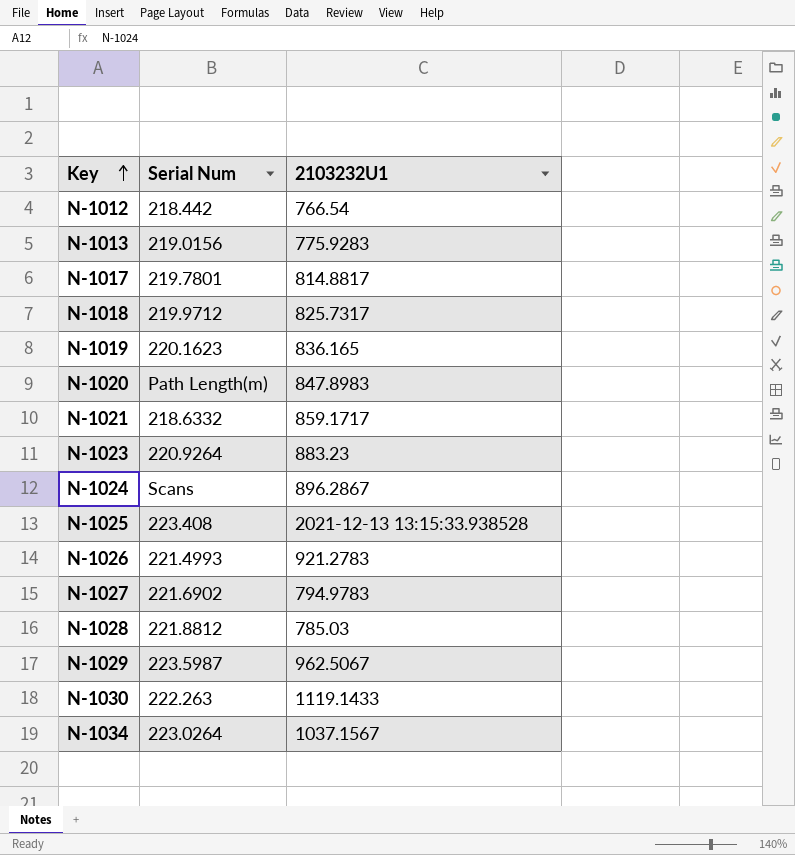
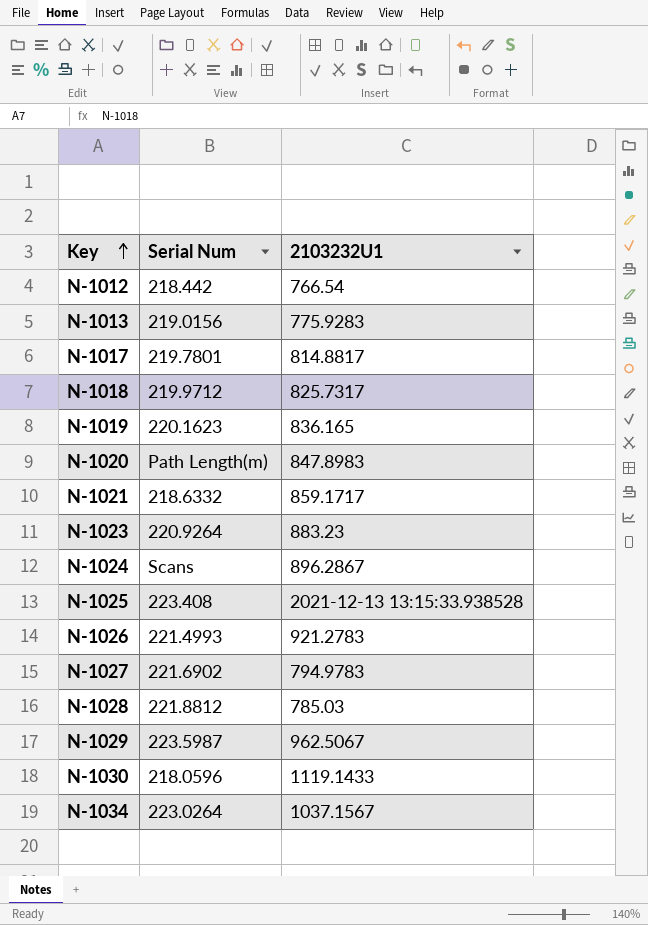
N-1030 | Serial Num: 222.263 -> 218.0596

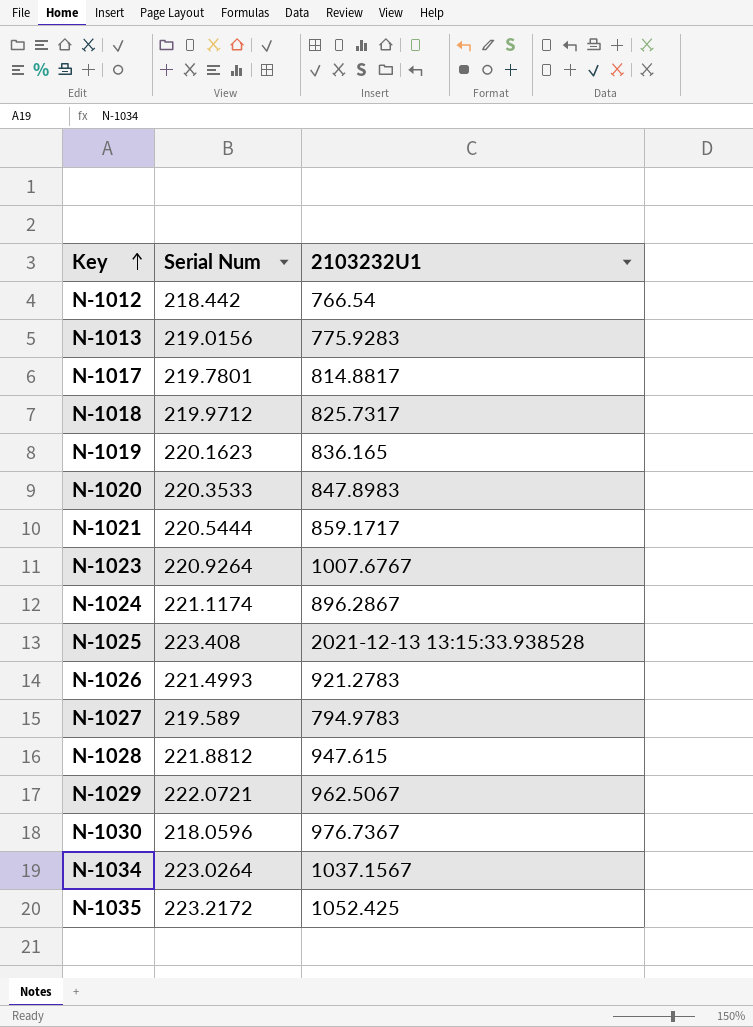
N-1020 | Serial Num: Path Length(m) -> 220.3533
N-1021 | Serial Num: 218.6332 -> 220.5444
N-1023 | 2103232U1: 883.23 -> 1007.6767
N-1024 | Serial Num: Scans -> 221.1174
N-1027 | Serial Num: 221.6902 -> 219.589
N-1028 | 2103232U1: 785.03 -> 947.615
N-1029 | Serial Num: 223.5987 -> 222.0721
N-1030 | 2103232U1: 1119.1433 -> 976.7367
row N-1035: none -> 223.2172 | 1052.425

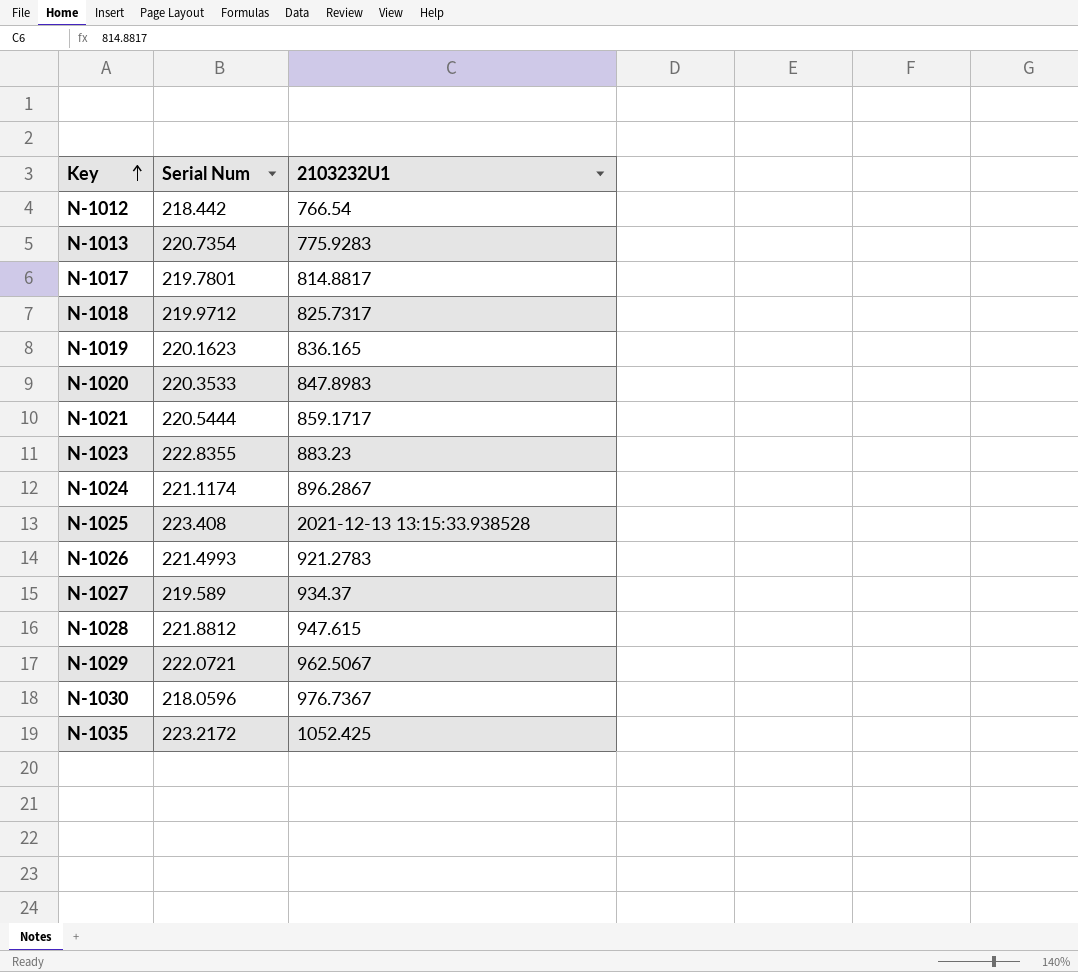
row N-1034: 223.0264 | 1037.1567 -> none
N-1013 | Serial Num: 219.0156 -> 220.7354
N-1023 | Serial Num: 220.9264 -> 222.8355
N-1023 | 2103232U1: 1007.6767 -> 883.23
N-1027 | 2103232U1: 794.9783 -> 934.37

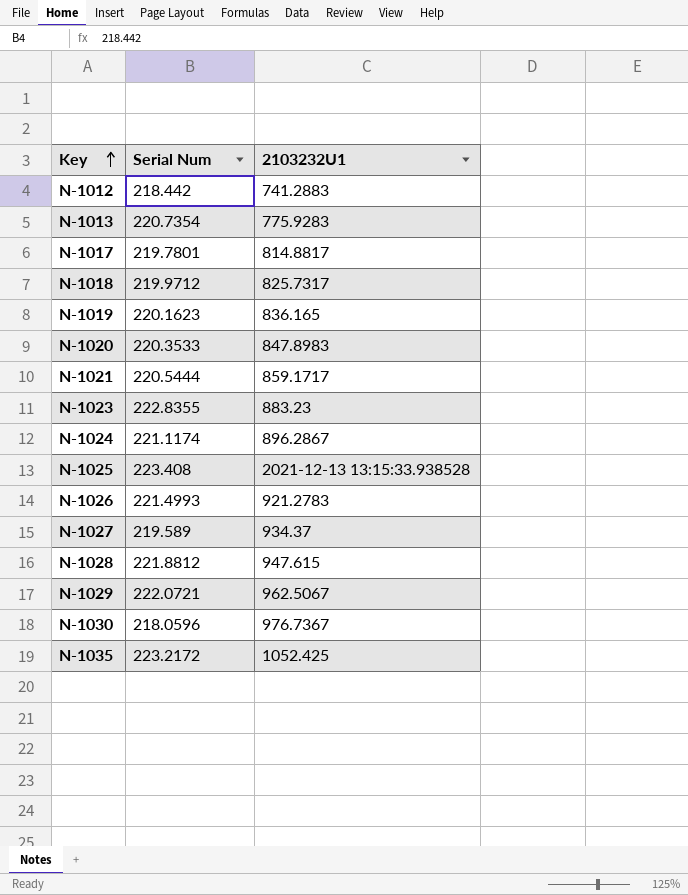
N-1012 | 2103232U1: 766.54 -> 741.2883

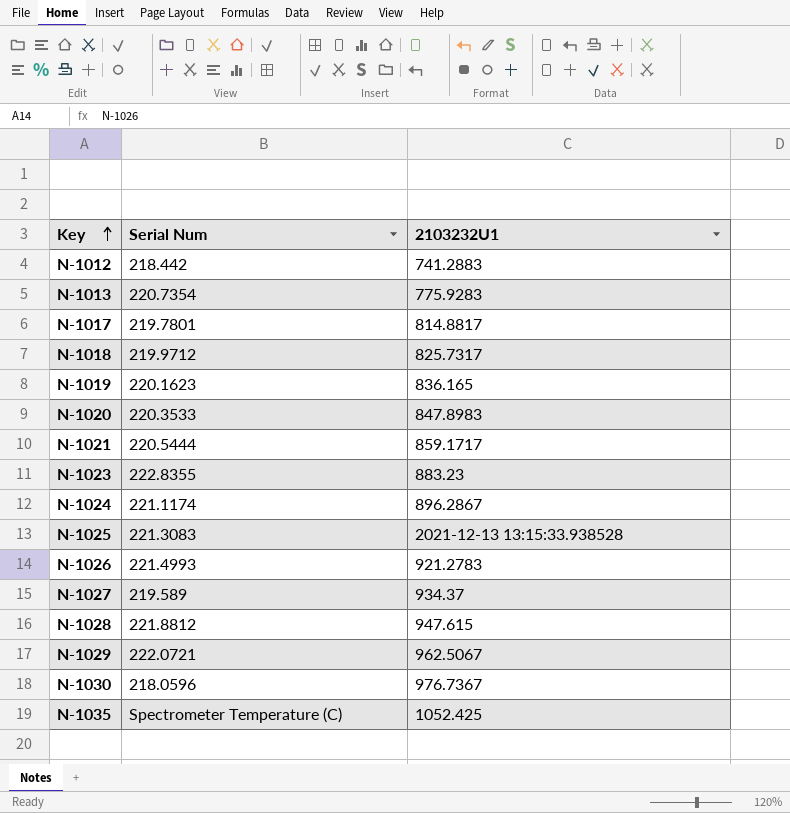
N-1025 | Serial Num: 223.408 -> 221.3083
N-1035 | Serial Num: 223.2172 -> Spectrometer Temperature (C)

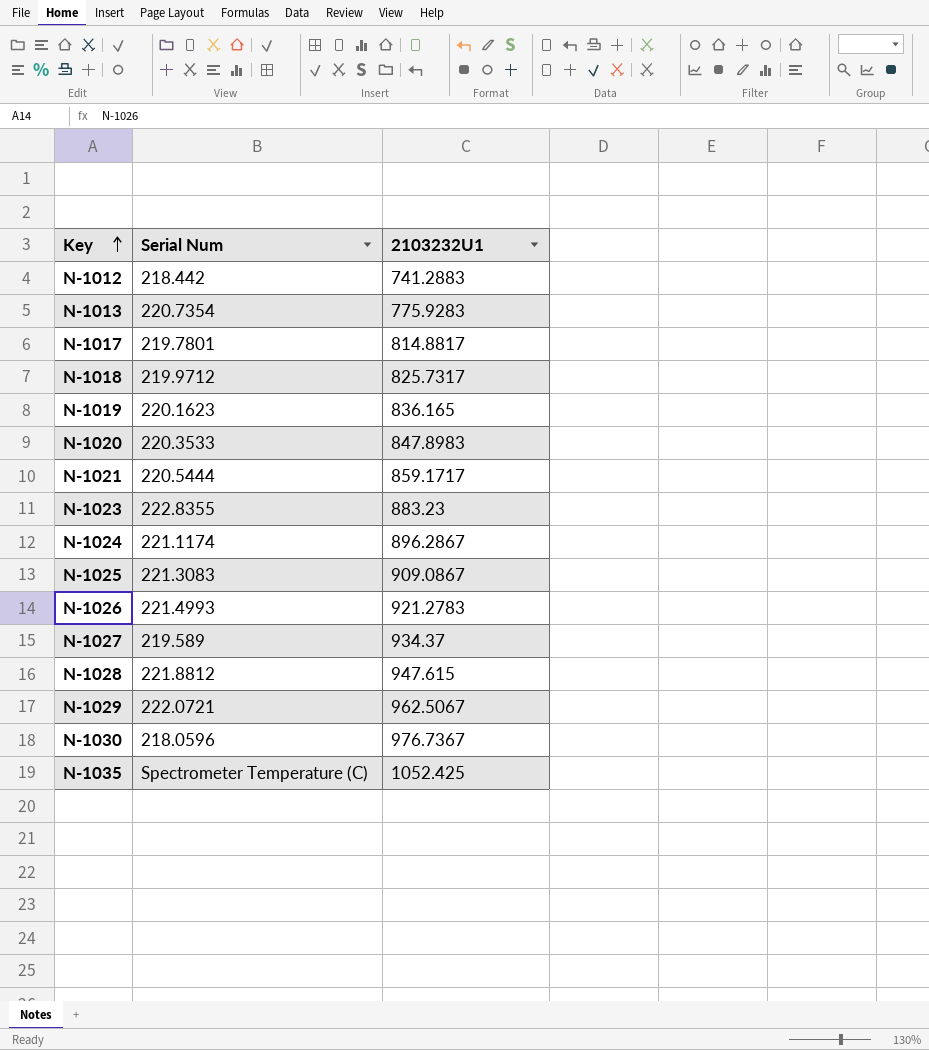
N-1025 | 2103232U1: 2021-12-13 13:15:33.938528 -> 909.0867

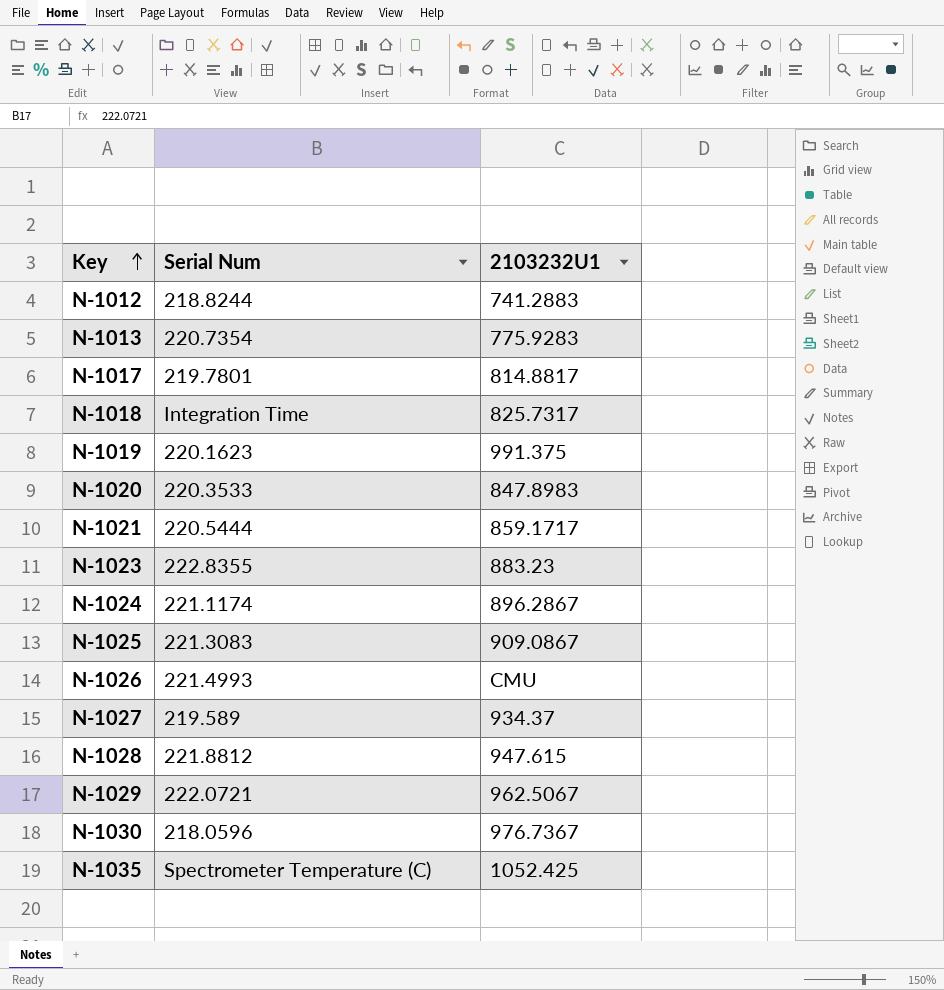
N-1012 | Serial Num: 218.442 -> 218.8244
N-1018 | Serial Num: 219.9712 -> Integration Time
N-1019 | 2103232U1: 836.165 -> 991.375
N-1026 | 2103232U1: 921.2783 -> CMU

